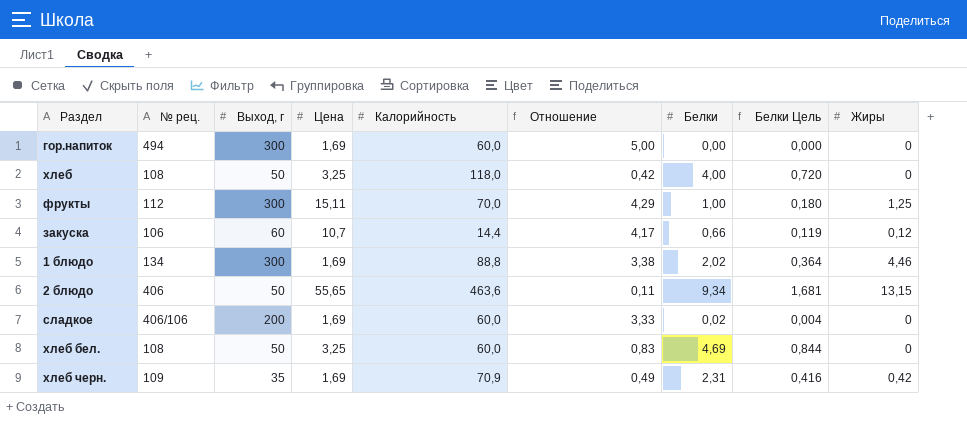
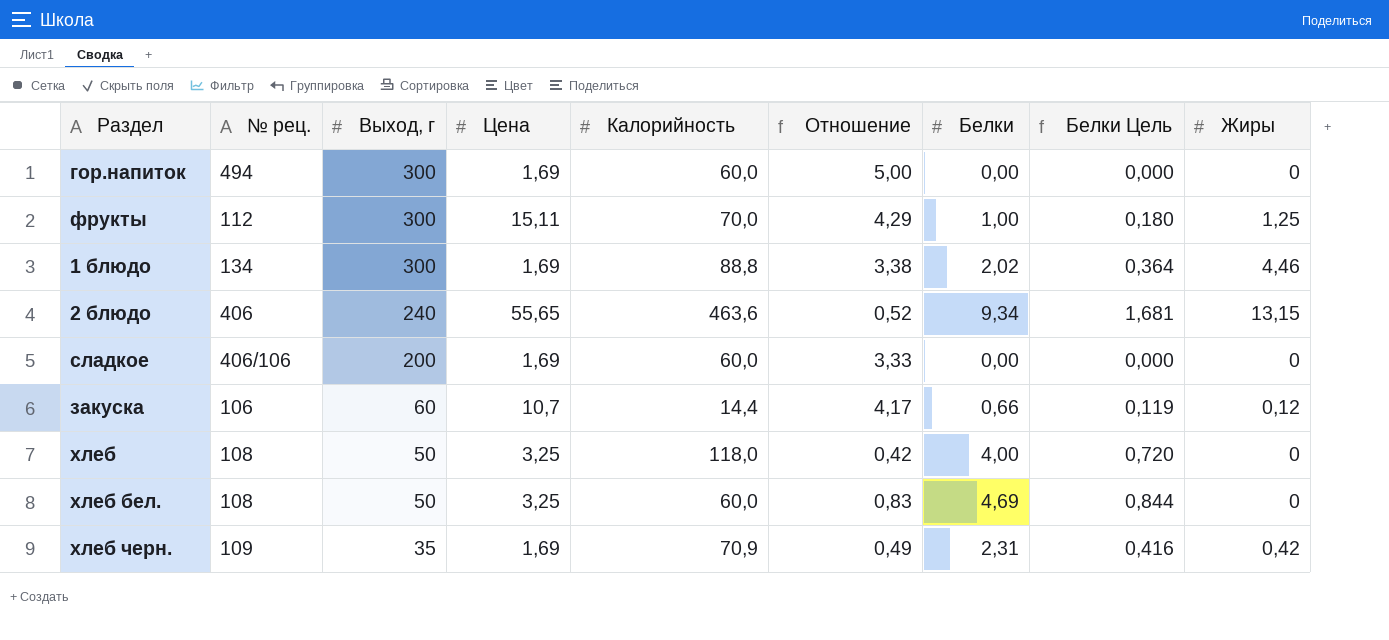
row order: none -> Выход, г descending
2 блюдо | Выход, г: 50 -> 240
2 блюдо | Отношение: 0,11 -> 0,52
сладкое | Белки: 0,02 -> 0,00
сладкое | Белки Цель: 0,004 -> 0,000

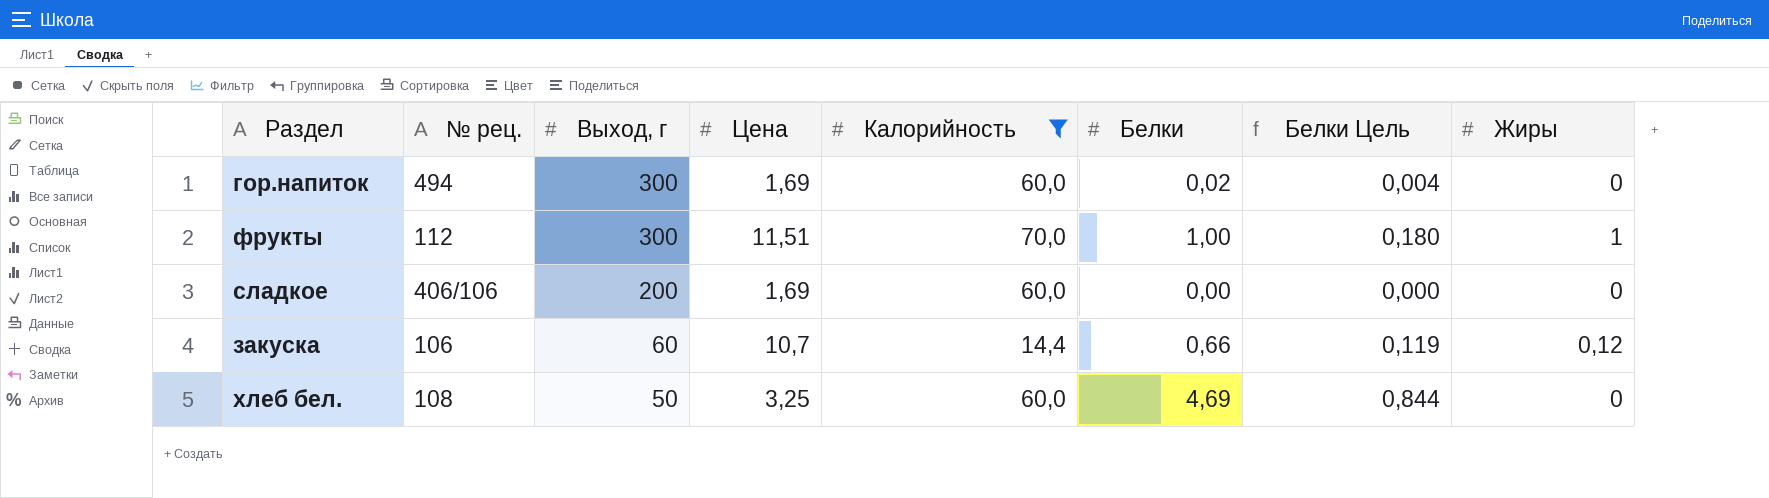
filter: none -> Калорийность <= 70,0
column Отношение | formula: [Выход, г] / [Калорийность] -> none
гор.напиток | Белки: 0,00 -> 0,02
гор.напиток | Белки Цель: 0,000 -> 0,004
фрукты | Цена: 15,11 -> 11,51
фрукты | Жиры: 1,25 -> 1

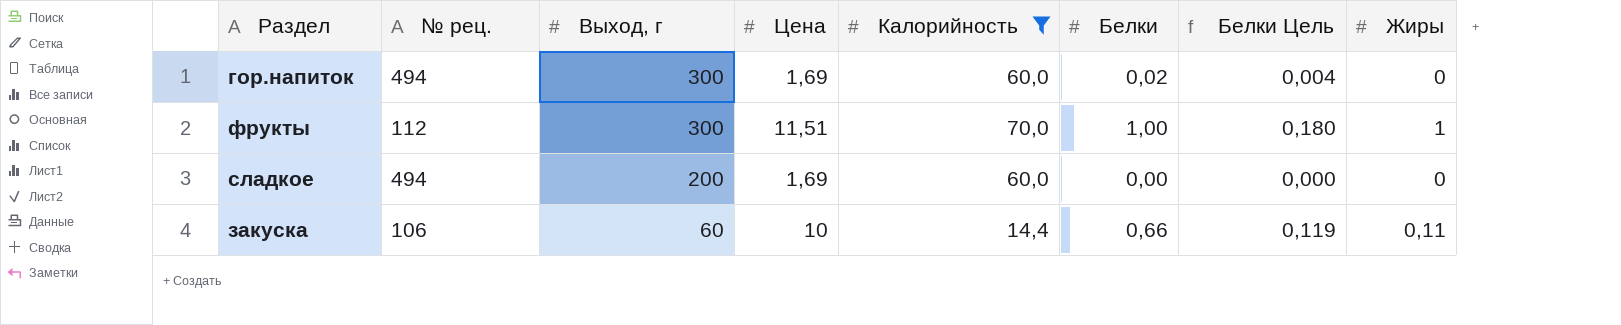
row хлеб бел.: 108 | 50 | 3,25 | 60,0 | 4,69 | 0,844 | 0 -> none
сладкое | № рец.: 406/106 -> 494
закуска | Цена: 10,7 -> 10
закуска | Жиры: 0,12 -> 0,11

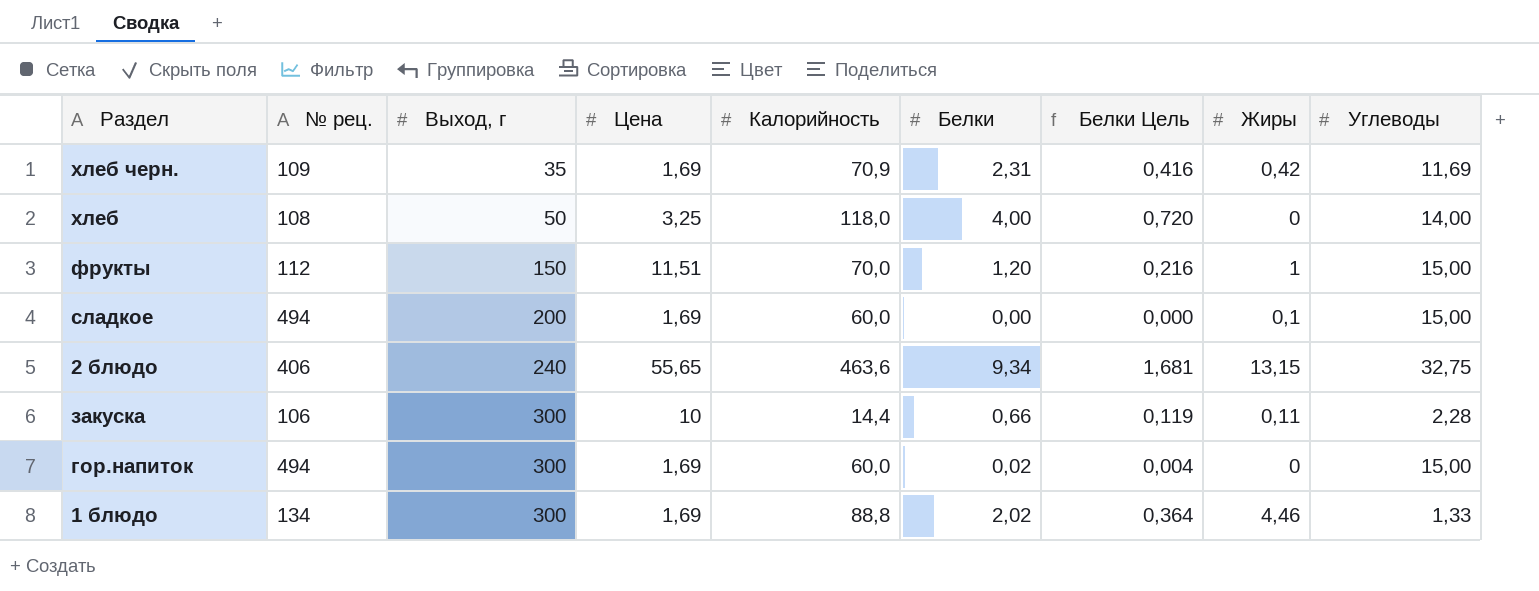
filter: Калорийность <= 70,0 -> none
row order: Выход, г descending -> Выход, г ascending
column Углеводы | position: none -> 9
фрукты | Выход, г: 300 -> 150
фрукты | Белки: 1,00 -> 1,20
фрукты | Белки Цель: 0,180 -> 0,216
сладкое | Жиры: 0 -> 0,1
закуска | Выход, г: 60 -> 300

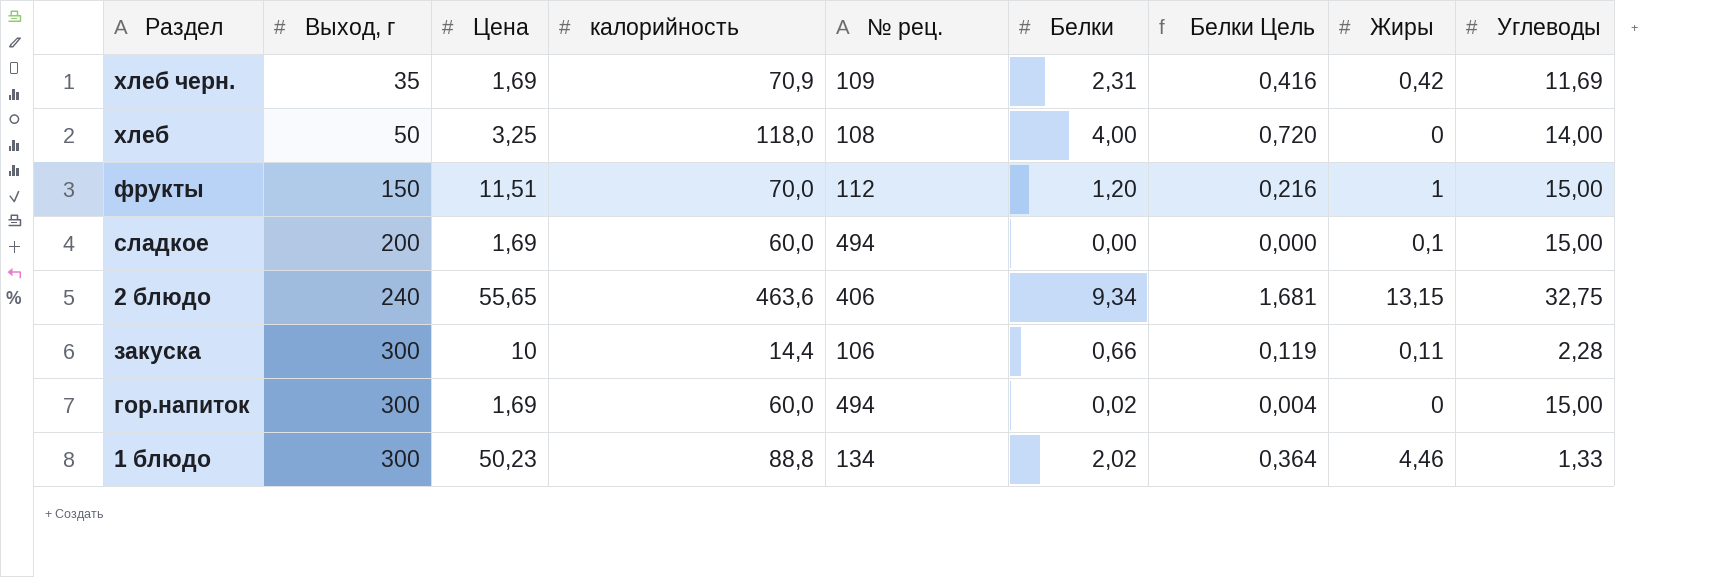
column name: Калорийность -> калорийность
column № рец. | position: 2 -> 5
1 блюдо | Цена: 1,69 -> 50,23

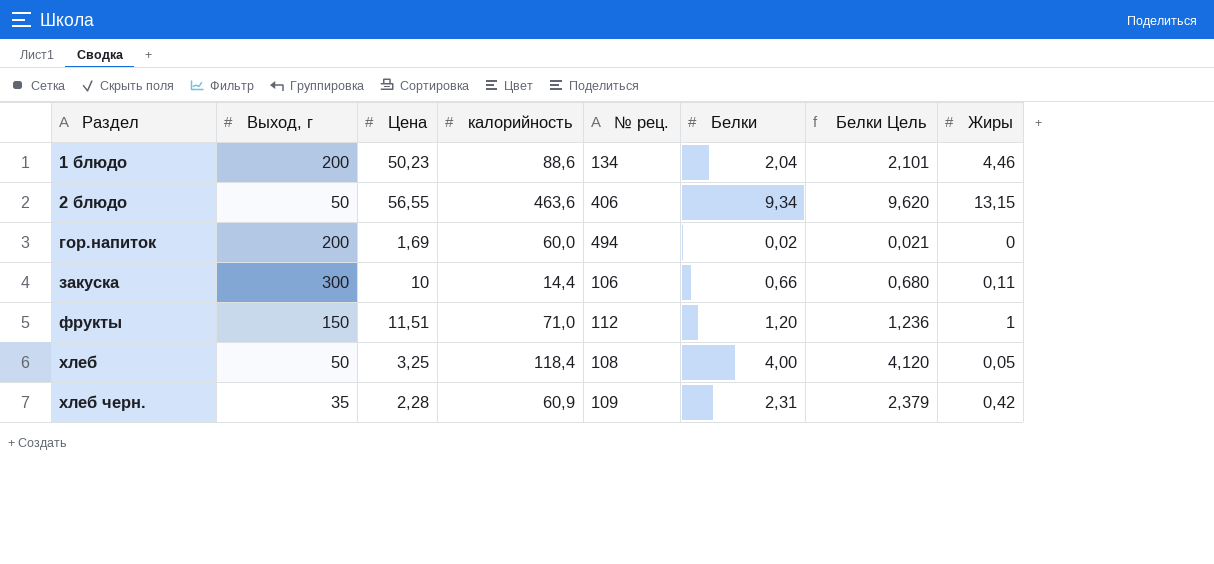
row order: Выход, г ascending -> Раздел ascending
column Углеводы | position: 9 -> none
column Белки Цель | formula: [Белки] * 0,18 -> [Белки] * 1,03
row сладкое: 200 | 1,69 | 60,0 | 494 | 0,00 | 0,000 | 0,1 | 15,00 -> none
1 блюдо | Выход, г: 300 -> 200
1 блюдо | калорийность: 88,8 -> 88,6
1 блюдо | Белки: 2,02 -> 2,04
2 блюдо | Выход, г: 240 -> 50
2 блюдо | Цена: 55,65 -> 56,55
гор.напиток | Выход, г: 300 -> 200
фрукты | калорийность: 70,0 -> 71,0
хлеб | калорийность: 118,0 -> 118,4
хлеб | Жиры: 0 -> 0,05
хлеб черн. | Цена: 1,69 -> 2,28
хлеб черн. | калорийность: 70,9 -> 60,9

